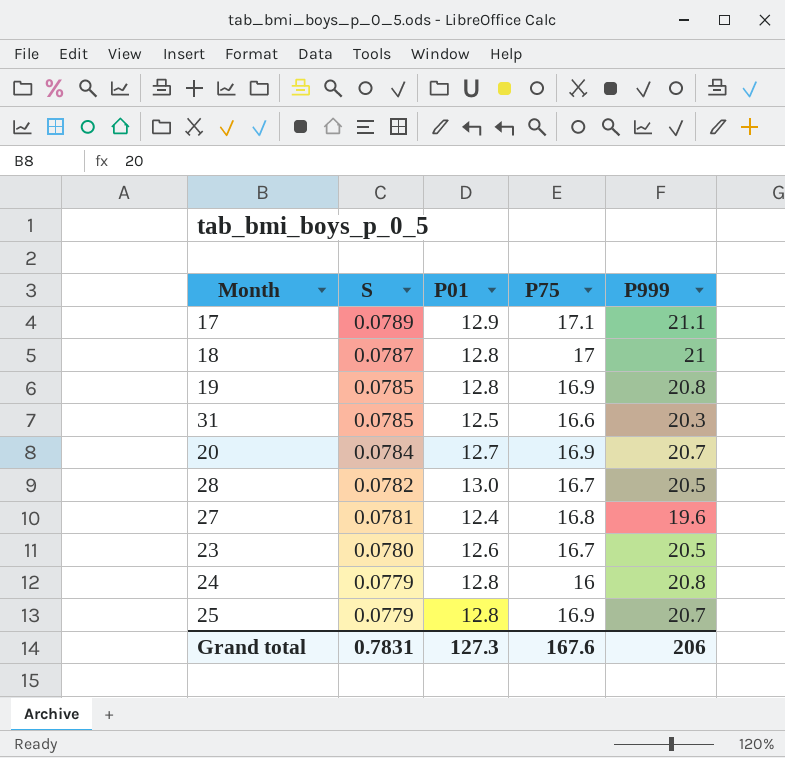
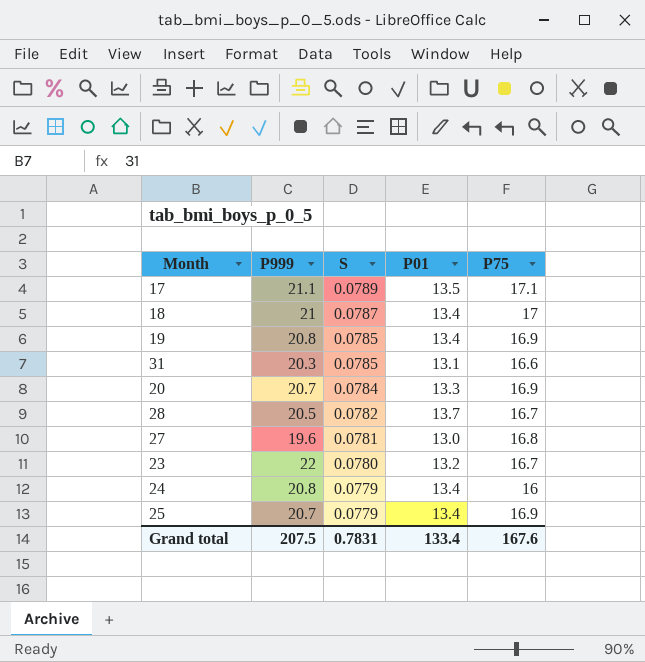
column P999 | position: 5 -> 2
17 | P01: 12.9 -> 13.5
18 | P01: 12.8 -> 13.4
19 | P01: 12.8 -> 13.4
31 | P01: 12.5 -> 13.1
20 | P01: 12.7 -> 13.3
28 | P01: 13.0 -> 13.7
27 | P01: 12.4 -> 13.0
23 | P999: 20.5 -> 22
23 | P01: 12.6 -> 13.2
24 | P01: 12.8 -> 13.4
25 | P01: 12.8 -> 13.4
Grand total | P999: 206 -> 207.5
Grand total | P01: 127.3 -> 133.4

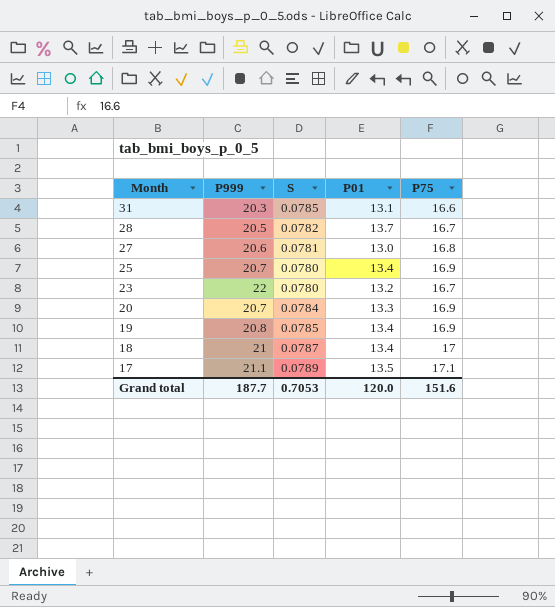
row order: S descending -> Month descending
row 24: 20.8 | 0.0779 | 13.4 | 16 -> none
27 | P999: 19.6 -> 20.6
25 | S: 0.0779 -> 0.0780
Grand total | P999: 207.5 -> 187.7
Grand total | S: 0.7831 -> 0.7053
Grand total | P01: 133.4 -> 120.0
Grand total | P75: 167.6 -> 151.6

